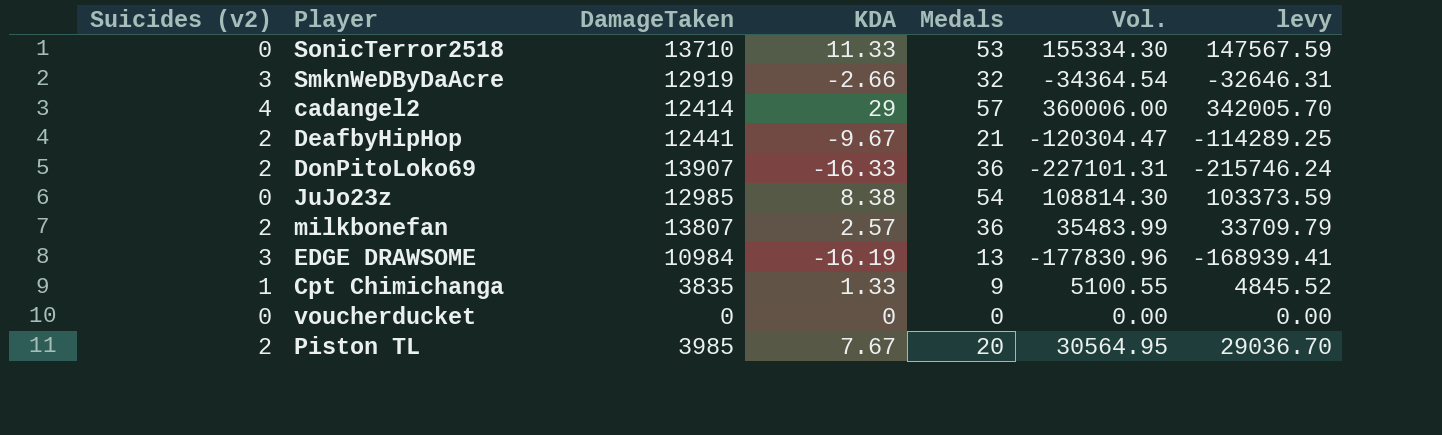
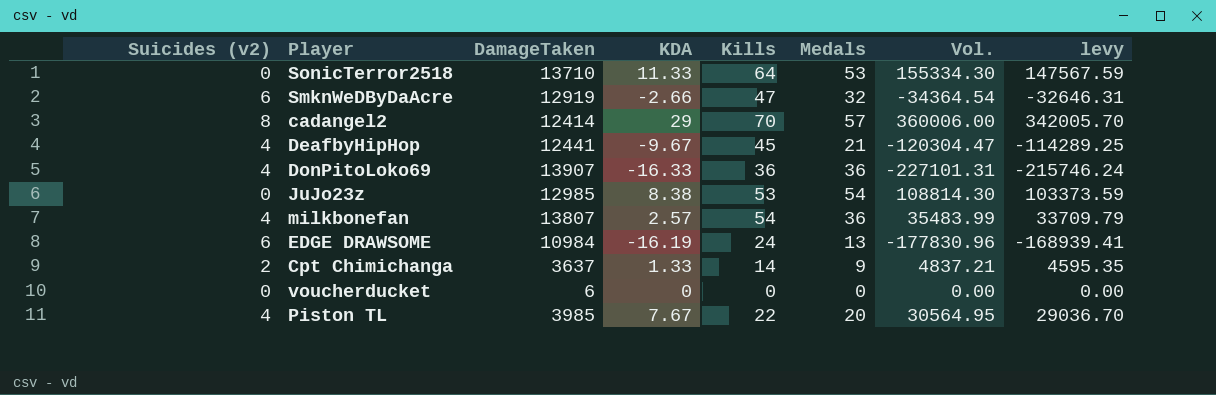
column Kills | position: none -> 5
SmknWeDByDaAcre | Suicides (v2): 3 -> 6
cadangel2 | Suicides (v2): 4 -> 8
DeafbyHipHop | Suicides (v2): 2 -> 4
DonPitoLoko69 | Suicides (v2): 2 -> 4
milkbonefan | Suicides (v2): 2 -> 4
EDGE DRAWSOME | Suicides (v2): 3 -> 6
Cpt Chimichanga | Suicides (v2): 1 -> 2
Cpt Chimichanga | DamageTaken: 3835 -> 3637
Cpt Chimichanga | Vol.: 5100.55 -> 4837.21
Cpt Chimichanga | levy: 4845.52 -> 4595.35
voucherducket | DamageTaken: 0 -> 6
Piston TL | Suicides (v2): 2 -> 4

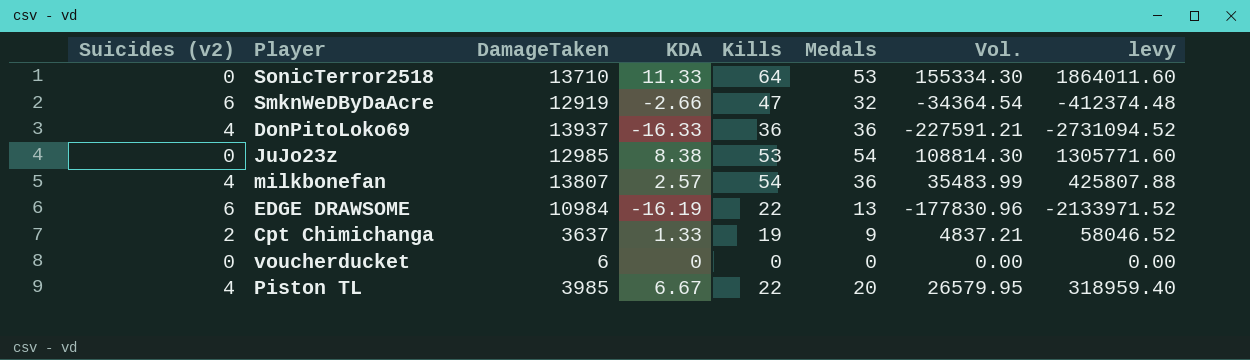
column levy | formula: [Vol.] * 0.95 -> [Vol.] * 12
row cadangel2: 8 | 12414 | 29 | 70 | 57 | 360006.00 | 342005.70 -> none
row DeafbyHipHop: 4 | 12441 | -9.67 | 45 | 21 | -120304.47 | -114289.25 -> none
DonPitoLoko69 | DamageTaken: 13907 -> 13937
DonPitoLoko69 | Vol.: -227101.31 -> -227591.21
EDGE DRAWSOME | Kills: 24 -> 22
Cpt Chimichanga | Kills: 14 -> 19
Piston TL | KDA: 7.67 -> 6.67
Piston TL | Vol.: 30564.95 -> 26579.95

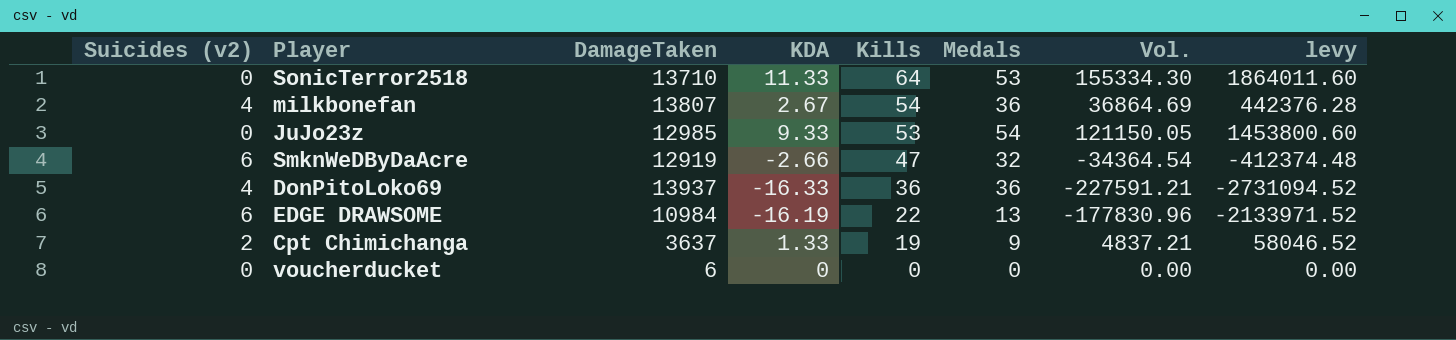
row order: none -> Kills descending
row Piston TL: 4 | 3985 | 6.67 | 22 | 20 | 26579.95 | 318959.40 -> none
milkbonefan | KDA: 2.57 -> 2.67
milkbonefan | Vol.: 35483.99 -> 36864.69
milkbonefan | levy: 425807.88 -> 442376.28
JuJo23z | KDA: 8.38 -> 9.33
JuJo23z | Vol.: 108814.30 -> 121150.05
JuJo23z | levy: 1305771.60 -> 1453800.60

